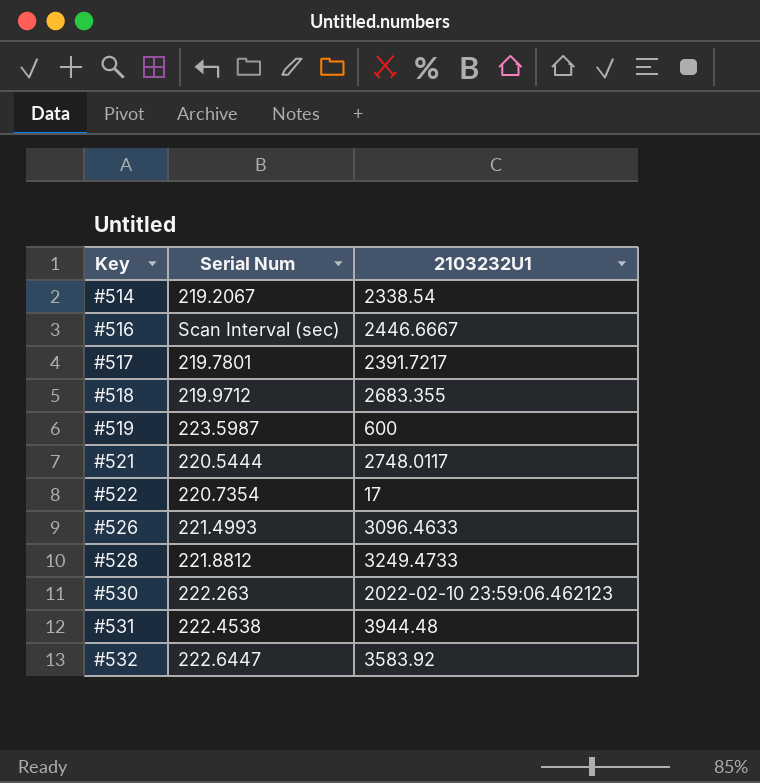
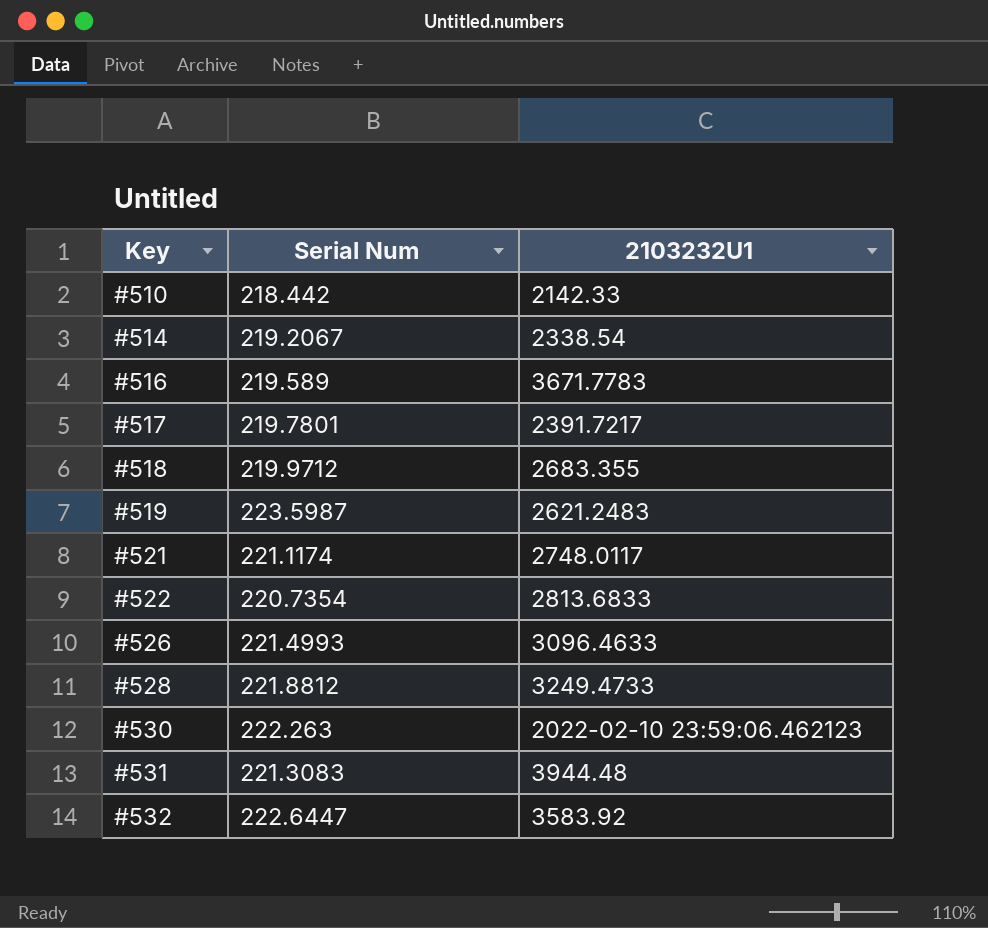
row #510: none -> 218.442 | 2142.33
#516 | Serial Num: Scan Interval (sec) -> 219.589
#516 | 2103232U1: 2446.6667 -> 3671.7783
#519 | 2103232U1: 600 -> 2621.2483
#521 | Serial Num: 220.5444 -> 221.1174
#522 | 2103232U1: 17 -> 2813.6833
#531 | Serial Num: 222.4538 -> 221.3083

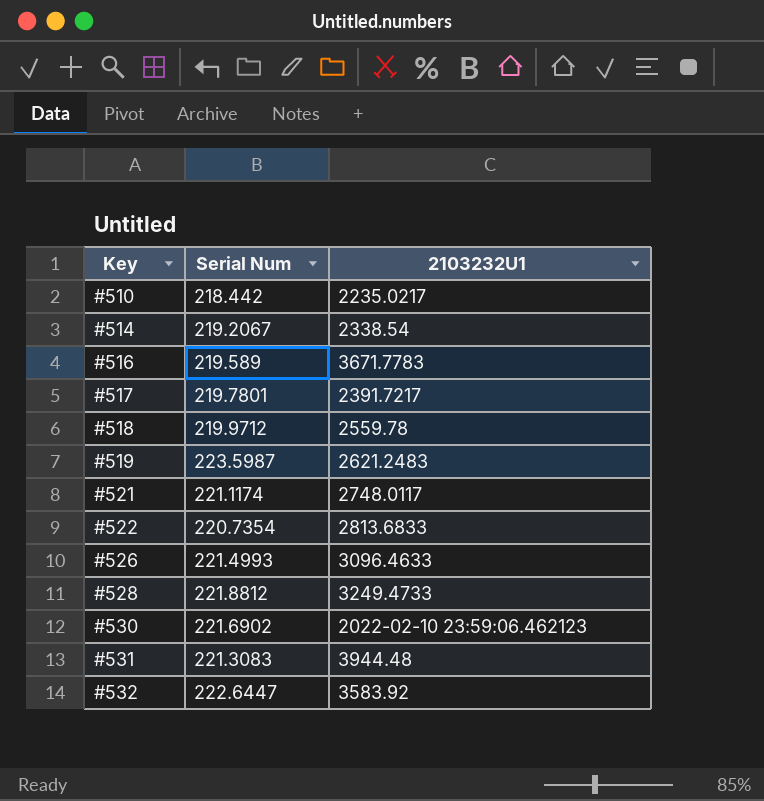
#510 | 2103232U1: 2142.33 -> 2235.0217
#518 | 2103232U1: 2683.355 -> 2559.78
#530 | Serial Num: 222.263 -> 221.6902

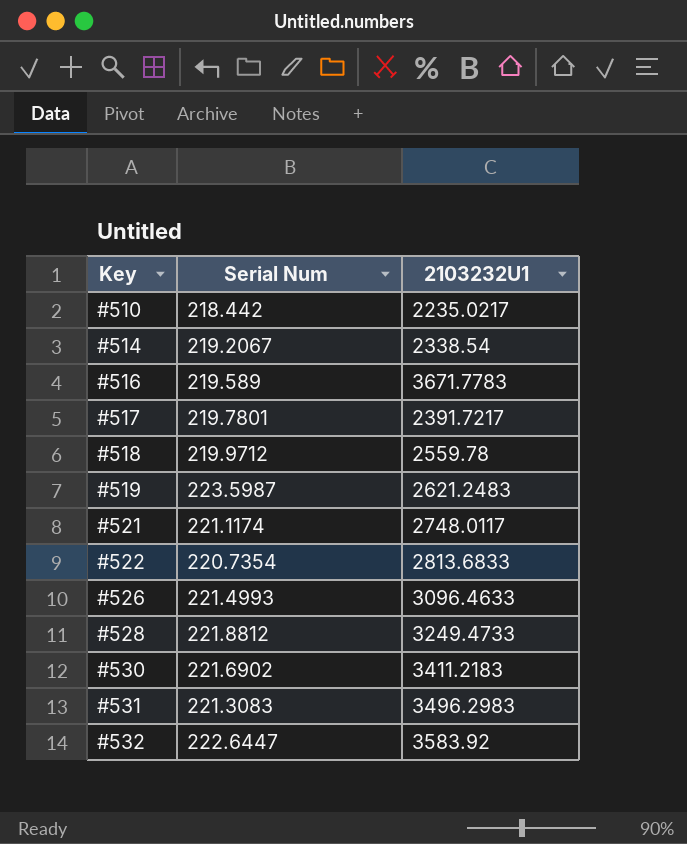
#530 | 2103232U1: 2022-02-10 23:59:06.462123 -> 3411.2183
#531 | 2103232U1: 3944.48 -> 3496.2983

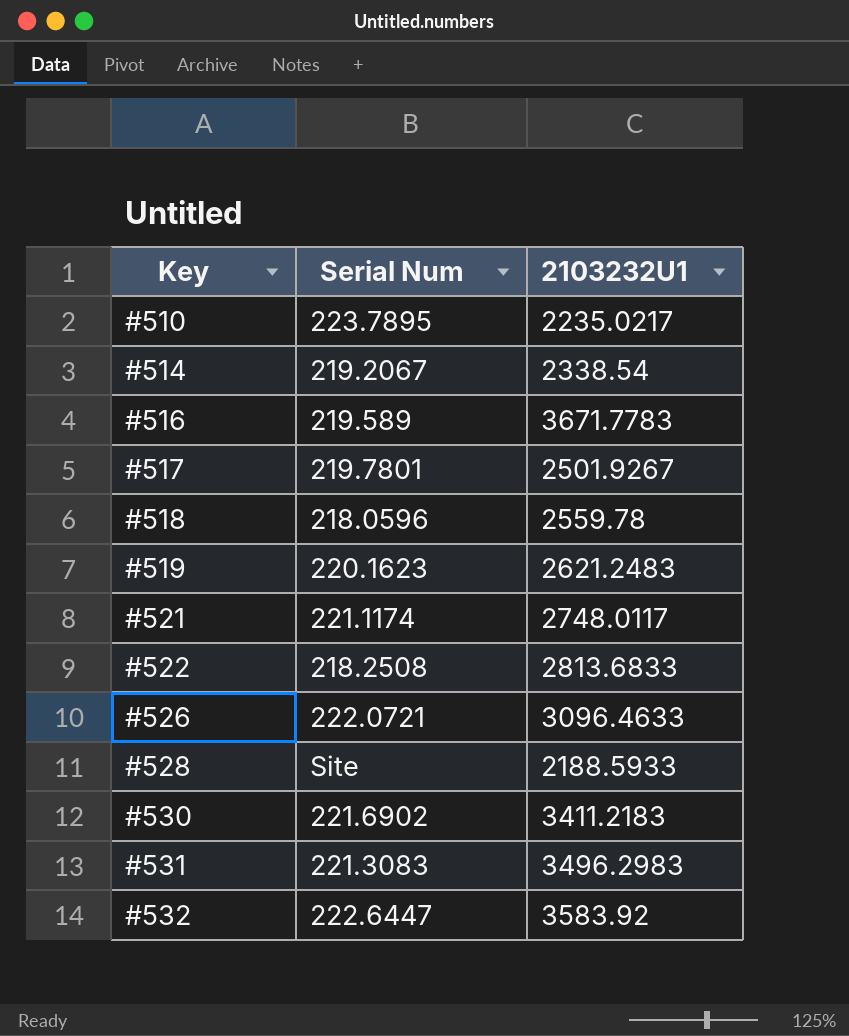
#510 | Serial Num: 218.442 -> 223.7895
#517 | 2103232U1: 2391.7217 -> 2501.9267
#518 | Serial Num: 219.9712 -> 218.0596
#519 | Serial Num: 223.5987 -> 220.1623
#522 | Serial Num: 220.7354 -> 218.2508
#526 | Serial Num: 221.4993 -> 222.0721
#528 | Serial Num: 221.8812 -> Site
#528 | 2103232U1: 3249.4733 -> 2188.5933

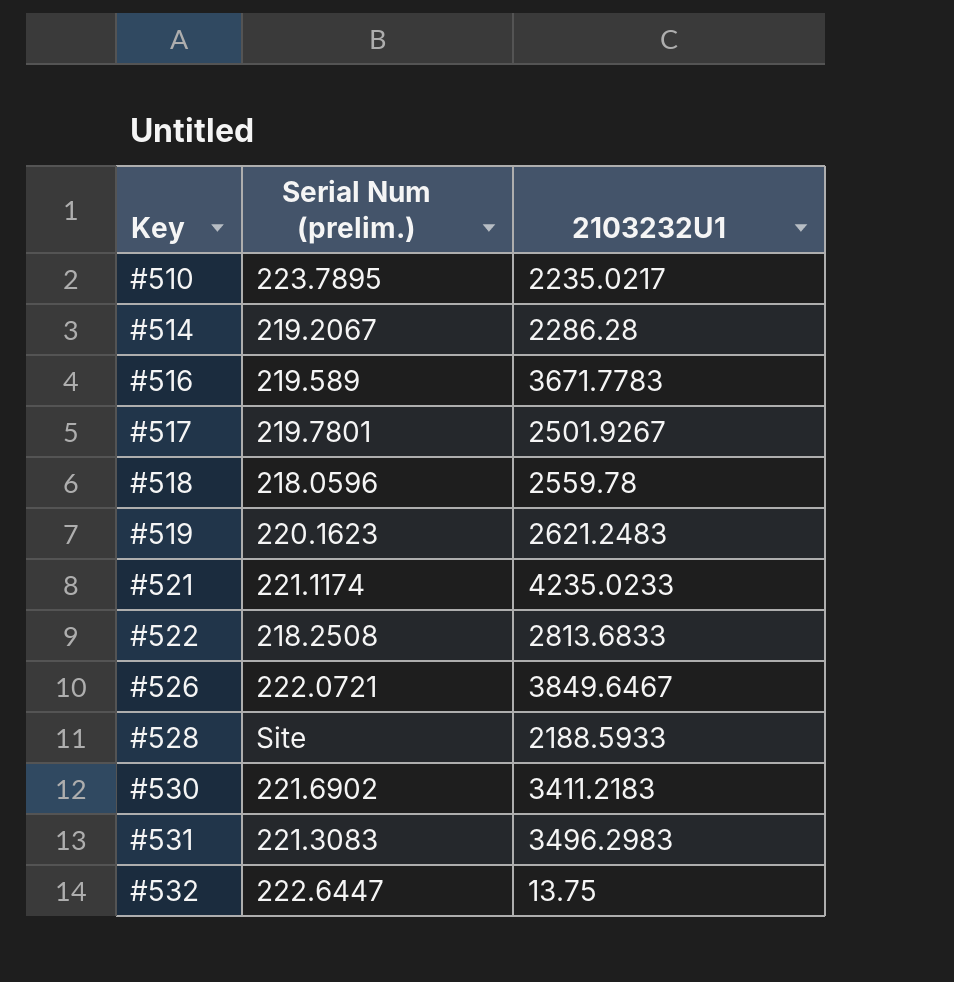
column name: Serial Num -> Serial Num (prelim.)
#514 | 2103232U1: 2338.54 -> 2286.28
#521 | 2103232U1: 2748.0117 -> 4235.0233
#526 | 2103232U1: 3096.4633 -> 3849.6467
#532 | 2103232U1: 3583.92 -> 13.75

